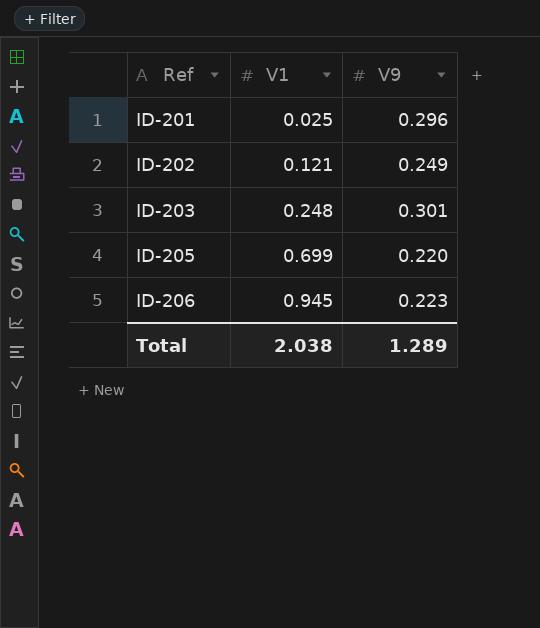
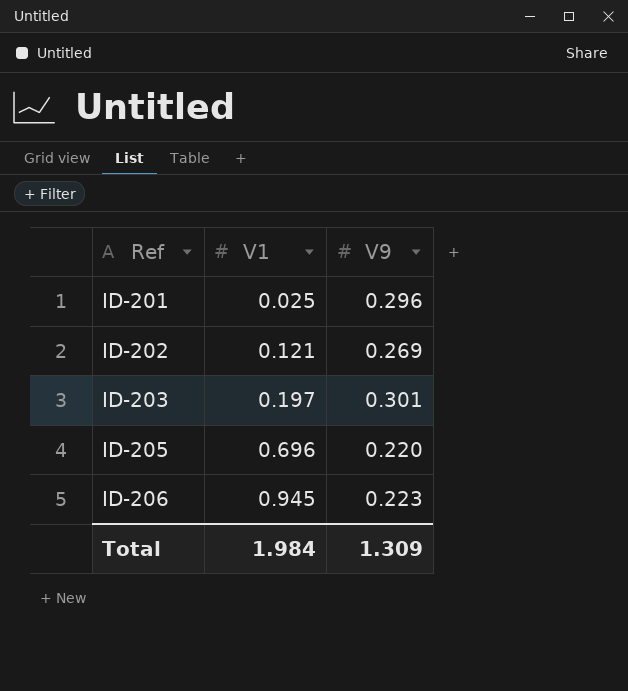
ID-202 | V9: 0.249 -> 0.269
ID-203 | V1: 0.248 -> 0.197
ID-205 | V1: 0.699 -> 0.696
Total | V1: 2.038 -> 1.984
Total | V9: 1.289 -> 1.309

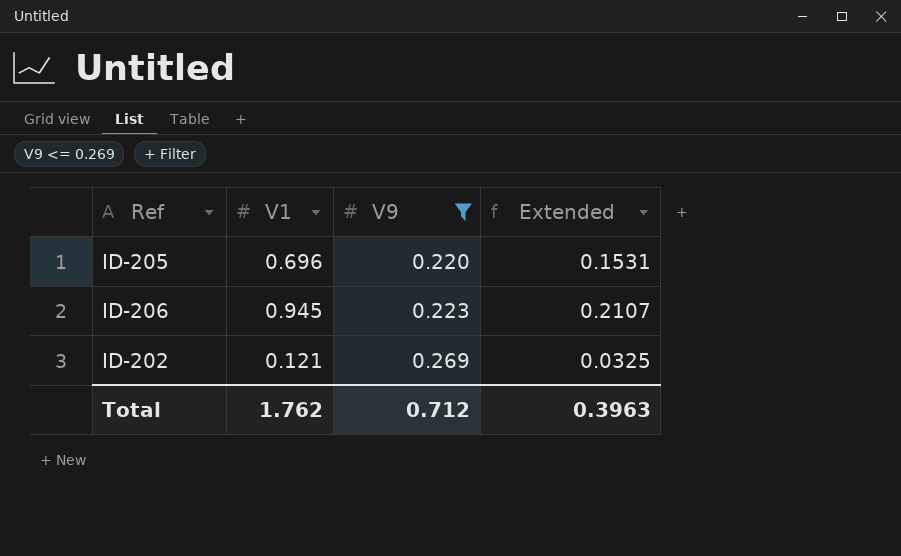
filter: none -> V9 <= 0.269
row order: Ref ascending -> V9 ascending
column Extended | formula: none -> [V1] * [V9]
Total | V1: 1.984 -> 1.762
Total | V9: 1.309 -> 0.712

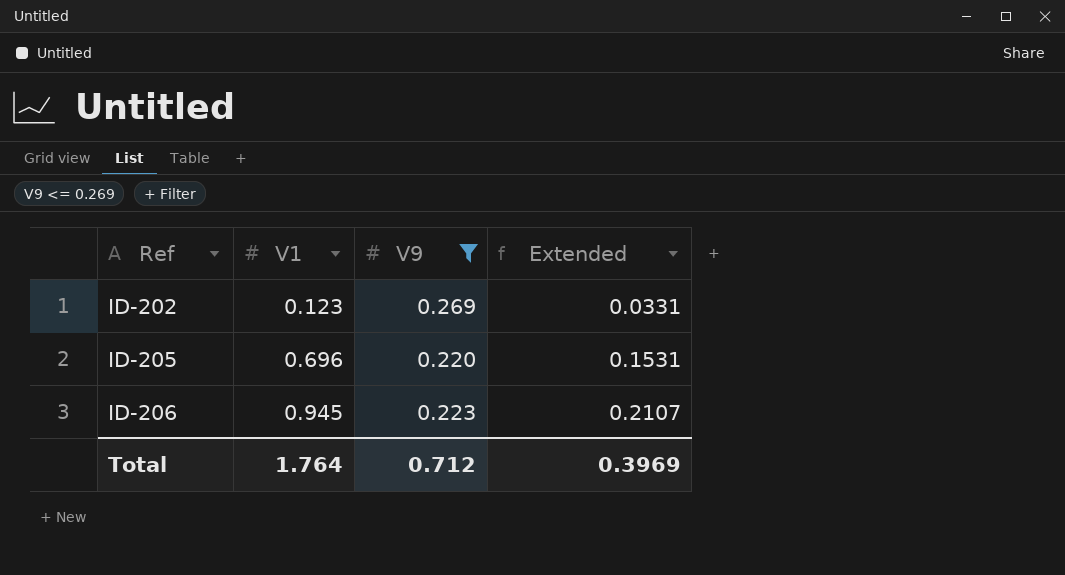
row order: V9 ascending -> Ref ascending
ID-202 | V1: 0.121 -> 0.123
ID-202 | Extended: 0.0325 -> 0.0331
Total | V1: 1.762 -> 1.764
Total | Extended: 0.3963 -> 0.3969

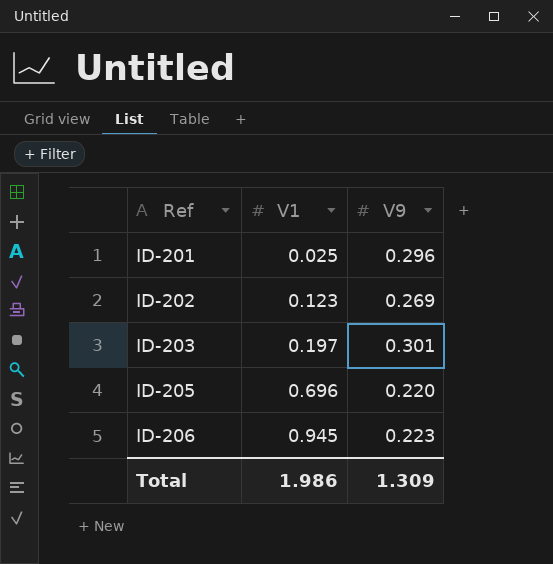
filter: V9 <= 0.269 -> none
column Extended | formula: [V1] * [V9] -> none
Total | V1: 1.764 -> 1.986
Total | V9: 0.712 -> 1.309

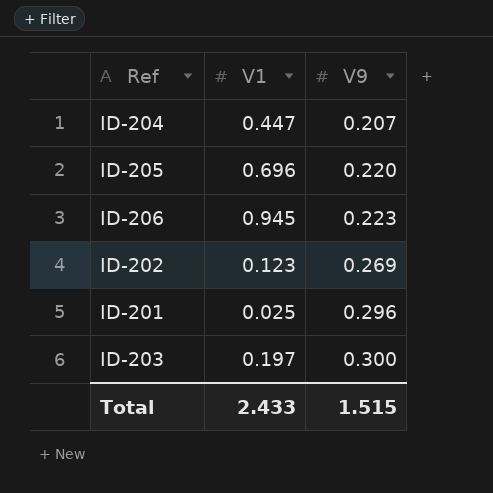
row order: Ref ascending -> V9 ascending
row ID-204: none -> 0.447 | 0.207
ID-203 | V9: 0.301 -> 0.300
Total | V1: 1.986 -> 2.433
Total | V9: 1.309 -> 1.515

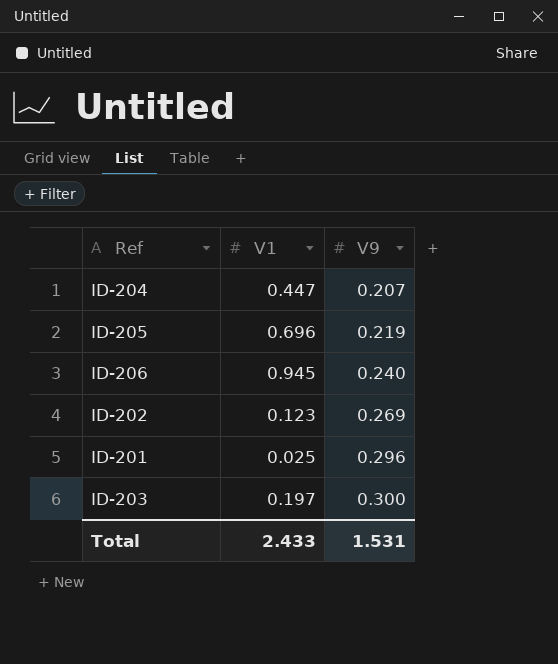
ID-205 | V9: 0.220 -> 0.219
ID-206 | V9: 0.223 -> 0.240
Total | V9: 1.515 -> 1.531

